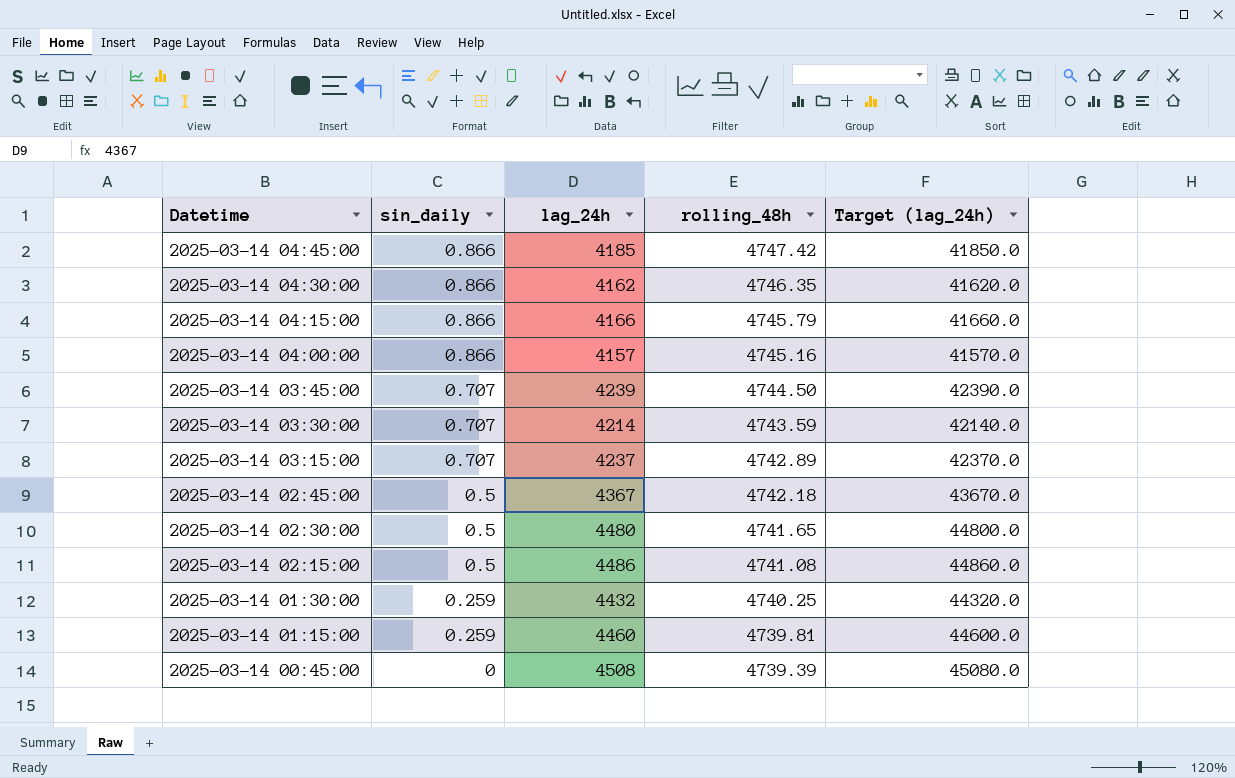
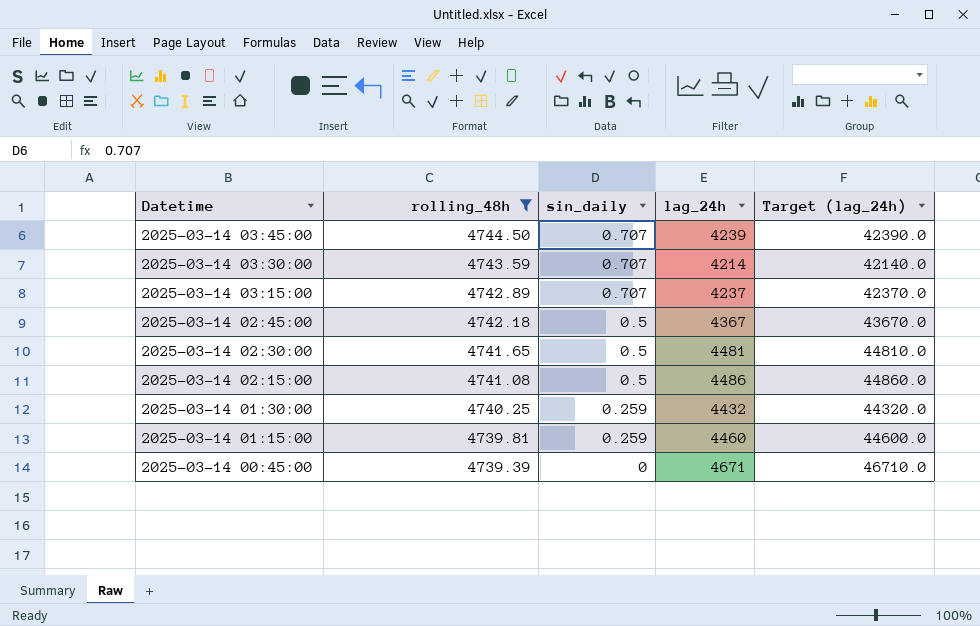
filter: none -> rolling_48h <= 4744.50
column rolling_48h | position: 4 -> 2
2025-03-14 02:30:00 | lag_24h: 4480 -> 4481
2025-03-14 02:30:00 | Target (lag_24h): 44800.0 -> 44810.0
2025-03-14 00:45:00 | lag_24h: 4508 -> 4671
2025-03-14 00:45:00 | Target (lag_24h): 45080.0 -> 46710.0

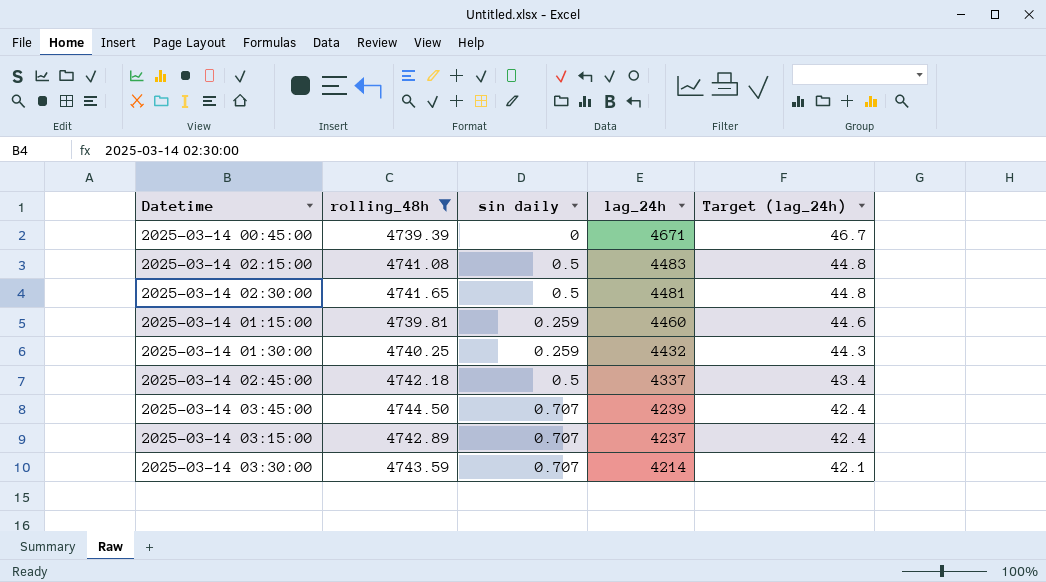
row order: Datetime descending -> lag_24h descending
column name: sin_daily -> sin daily
column Target (lag_24h) | formula: [lag_24h] * 10 -> [lag_24h] * 0.01
2025-03-14 02:15:00 | lag_24h: 4486 -> 4483
2025-03-14 02:45:00 | lag_24h: 4367 -> 4337

